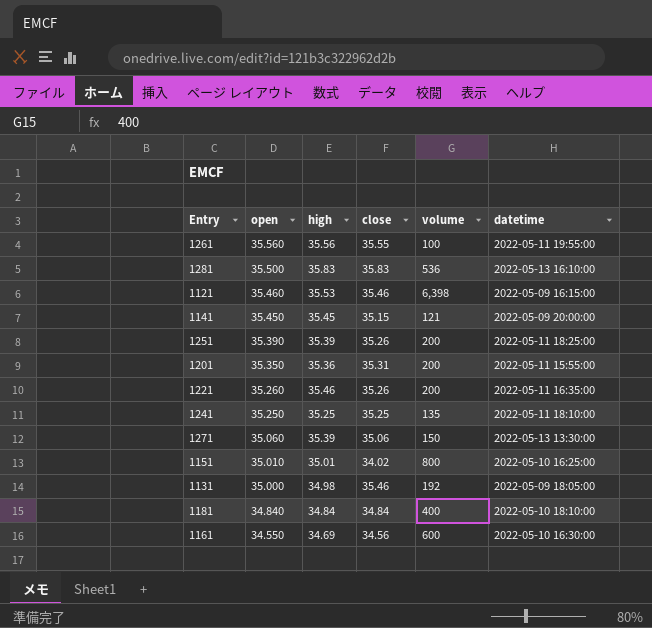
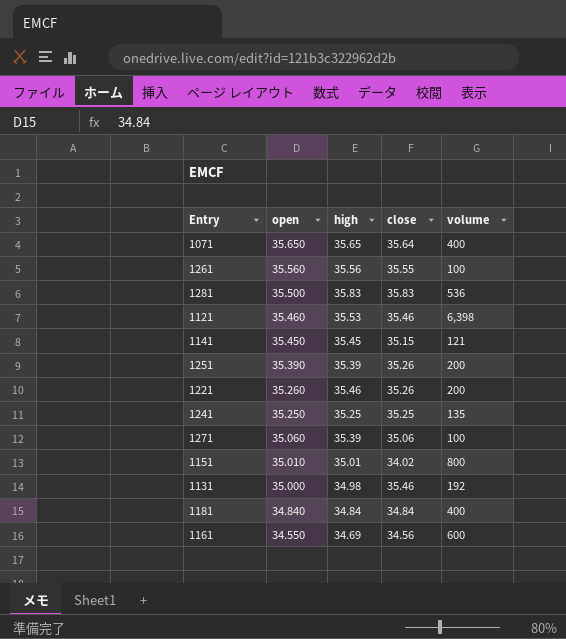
column datetime | position: 6 -> none
row 1201: 35.350 | 35.36 | 35.31 | 200 | 2022-05-11 15:55:00 -> none
row 1071: none -> 35.650 | 35.65 | 35.64 | 400
1271 | volume: 150 -> 100

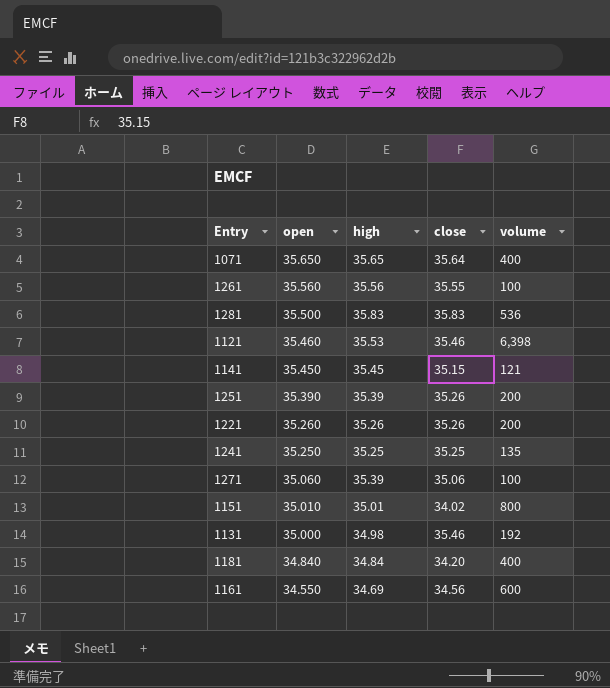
1221 | high: 35.46 -> 35.26
1181 | close: 34.84 -> 34.20

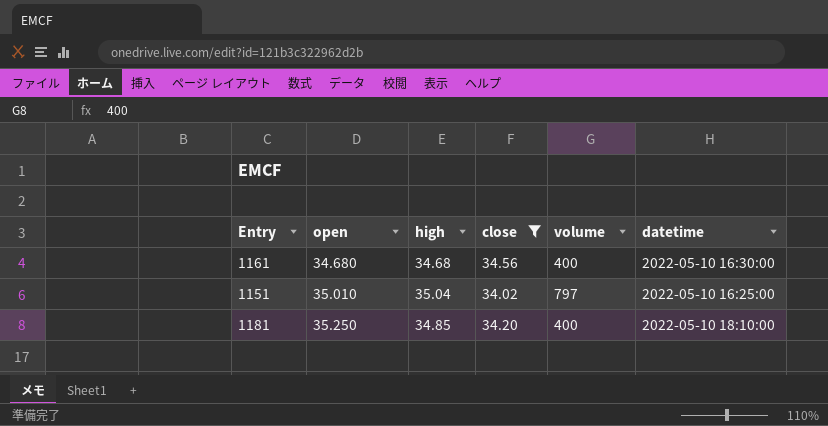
filter: none -> close <= 34.56
row order: open descending -> open ascending
column datetime | position: none -> 6
1161 | open: 34.550 -> 34.680
1161 | high: 34.69 -> 34.68
1161 | volume: 600 -> 400
1151 | high: 35.01 -> 35.04
1151 | volume: 800 -> 797
1181 | open: 34.840 -> 35.250
1181 | high: 34.84 -> 34.85

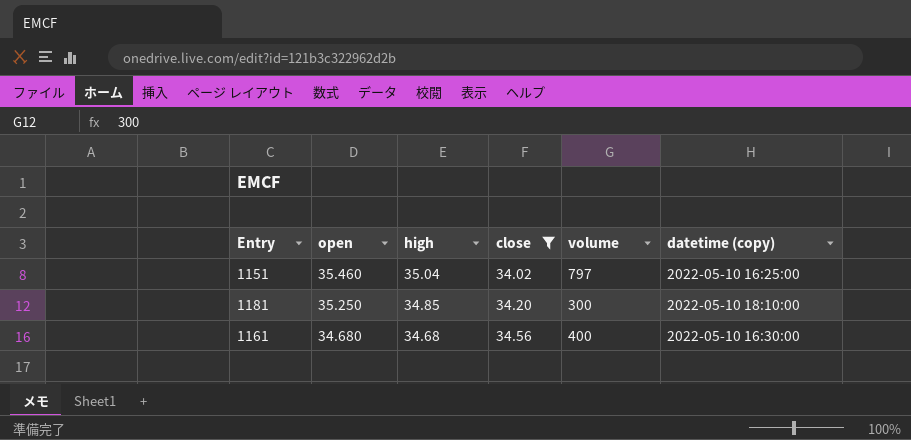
row order: open ascending -> open descending
column name: datetime -> datetime (copy)
1151 | open: 35.010 -> 35.460
1181 | volume: 400 -> 300

